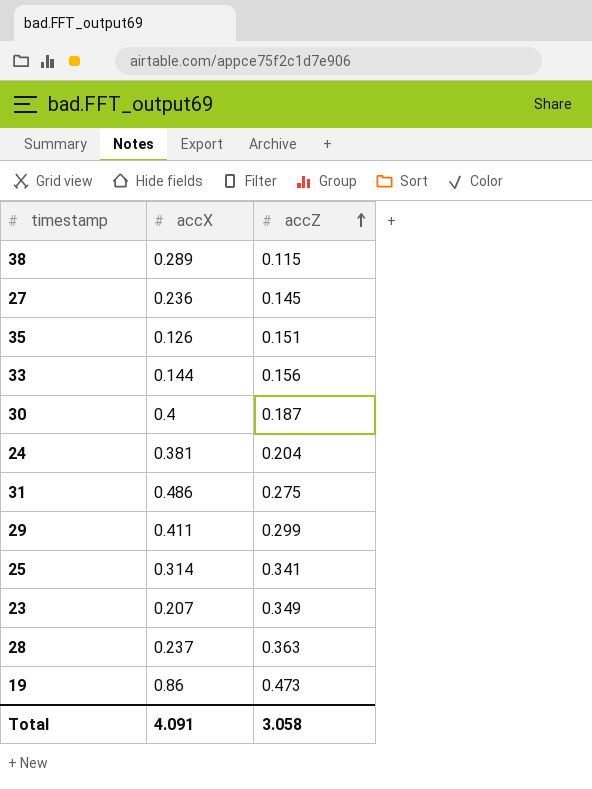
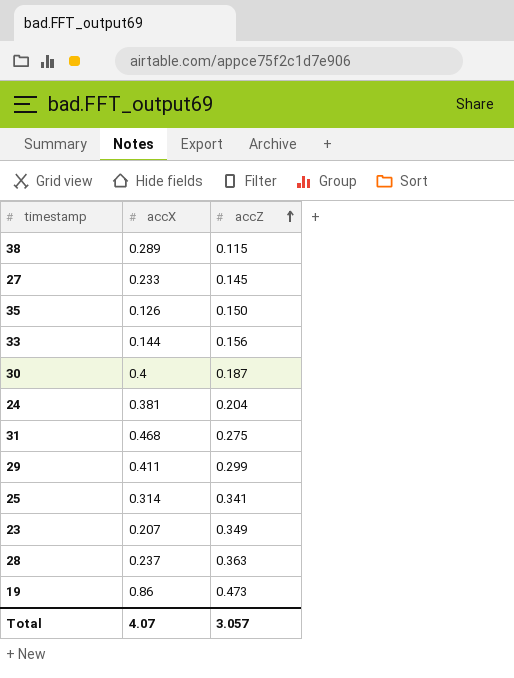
27 | accX: 0.236 -> 0.233
35 | accZ: 0.151 -> 0.150
31 | accX: 0.486 -> 0.468
Total | accX: 4.091 -> 4.07
Total | accZ: 3.058 -> 3.057

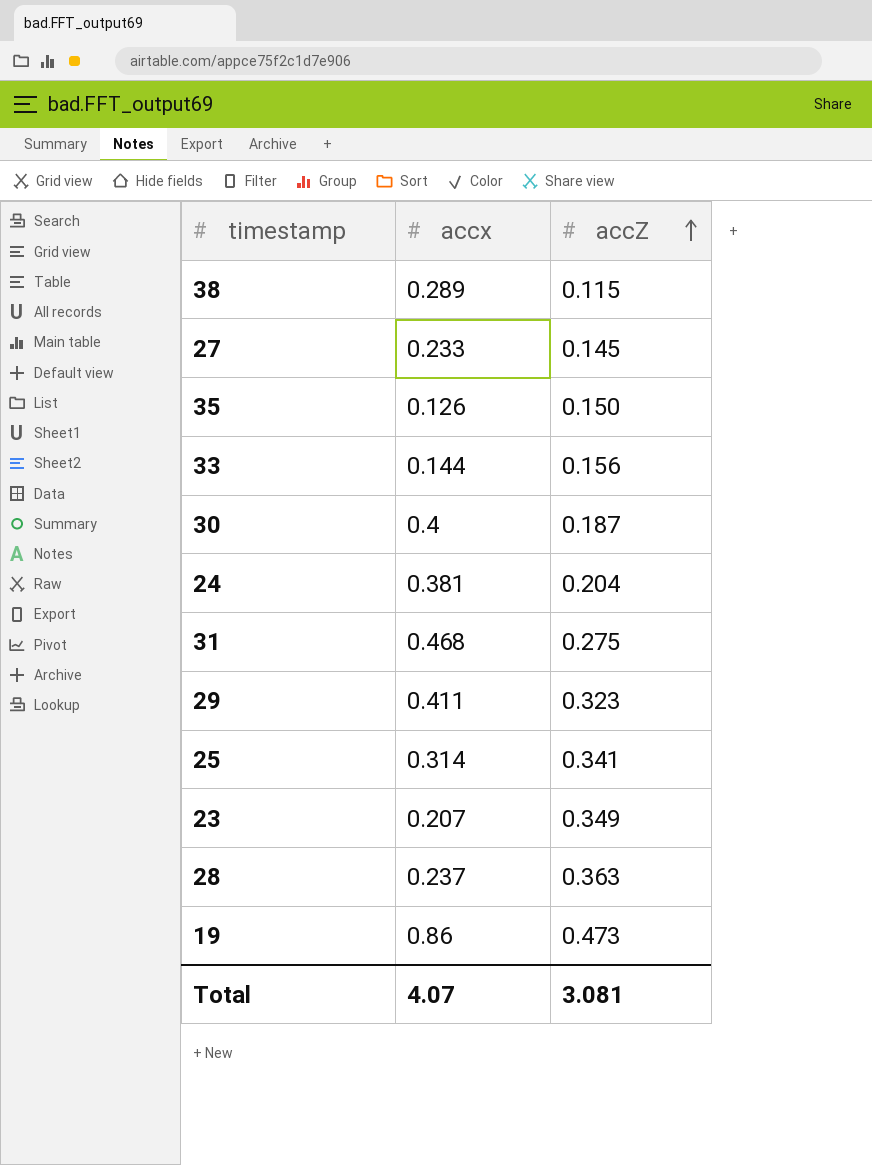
column name: accX -> accx
29 | accZ: 0.299 -> 0.323
Total | accZ: 3.057 -> 3.081

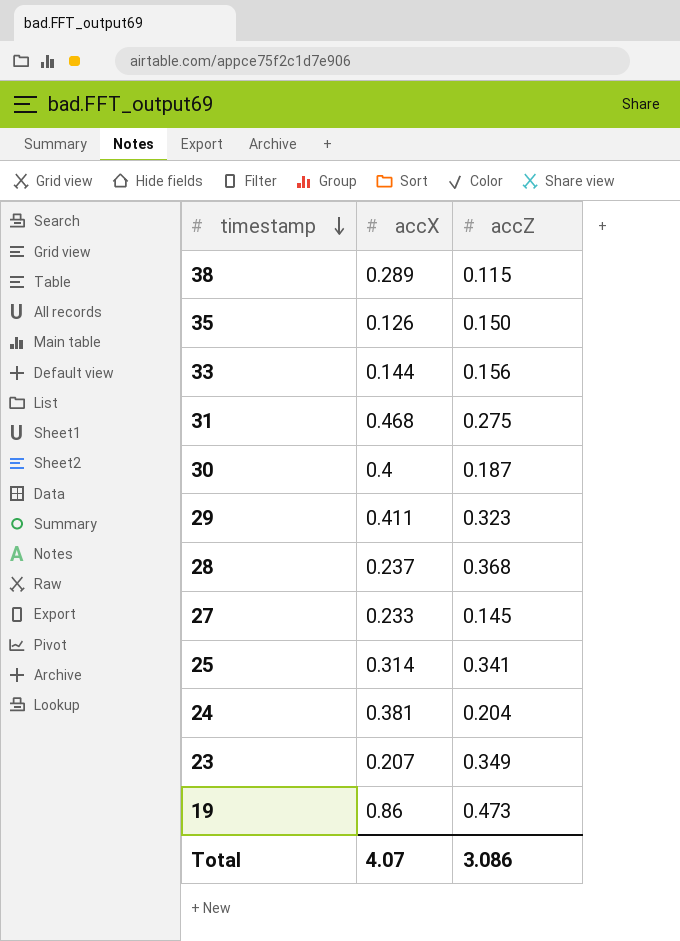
row order: accZ ascending -> timestamp descending
column name: accx -> accX
28 | accZ: 0.363 -> 0.368
Total | accZ: 3.081 -> 3.086

